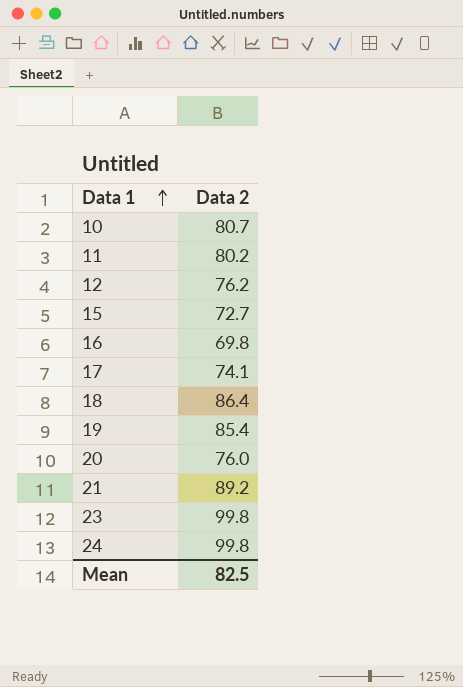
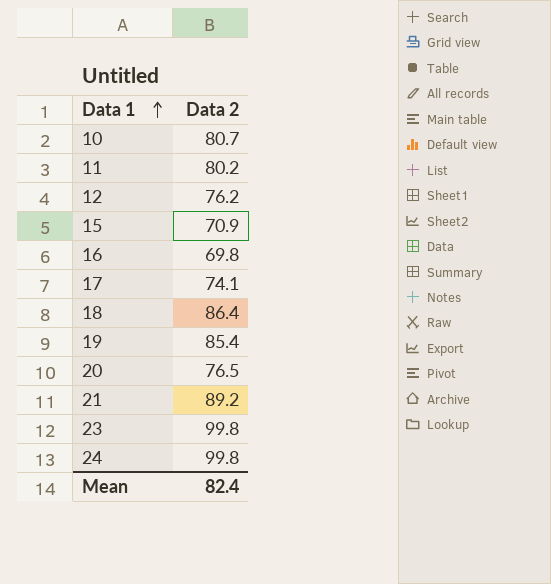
15 | Data 2: 72.7 -> 70.9
20 | Data 2: 76.0 -> 76.5
Mean | Data 2: 82.5 -> 82.4

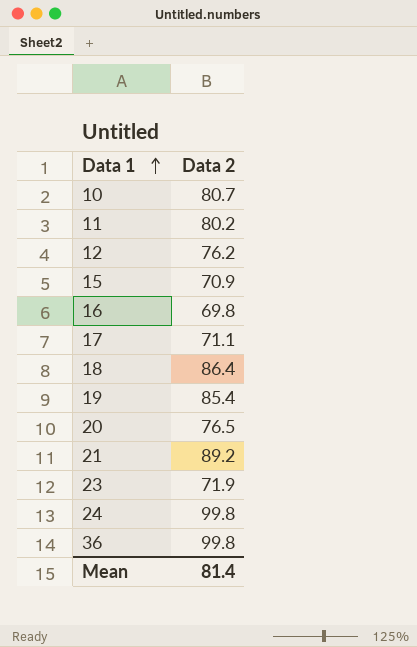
17 | Data 2: 74.1 -> 71.1
23 | Data 2: 99.8 -> 71.9
row 36: none -> 99.8
Mean | Data 2: 82.4 -> 81.4

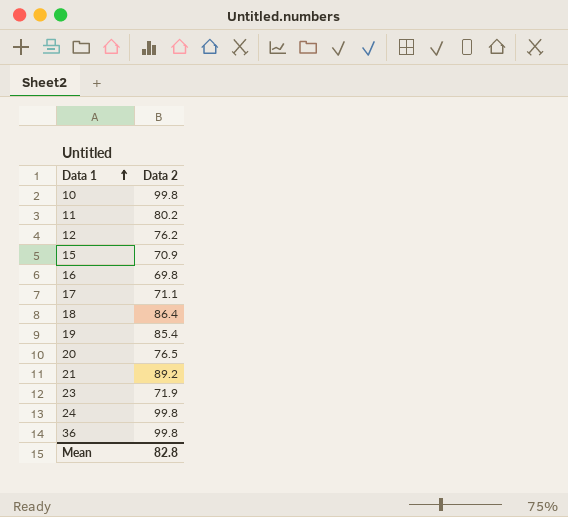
10 | Data 2: 80.7 -> 99.8
Mean | Data 2: 81.4 -> 82.8

